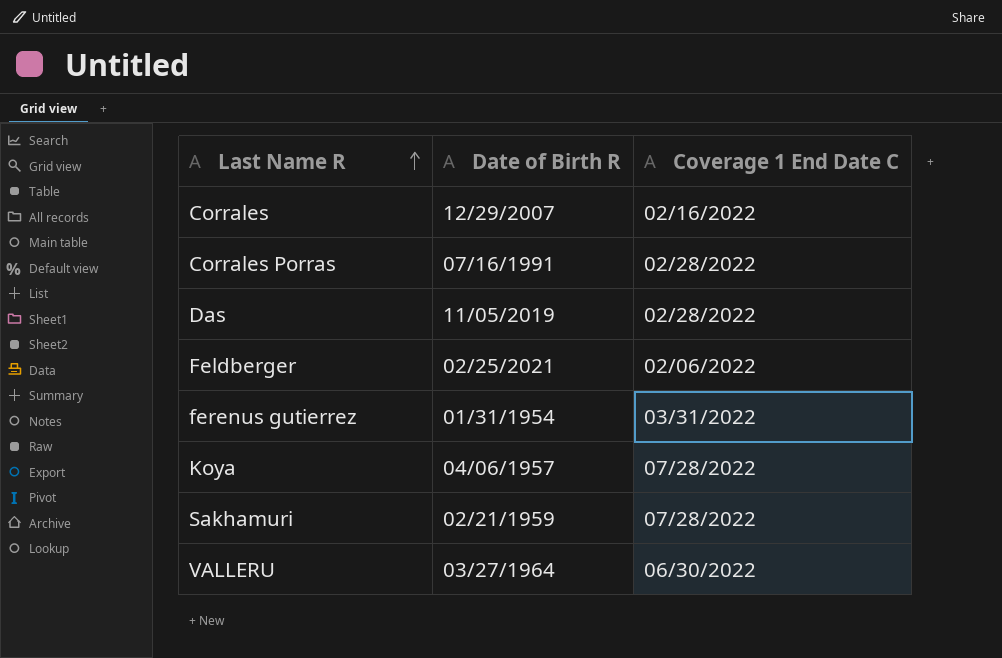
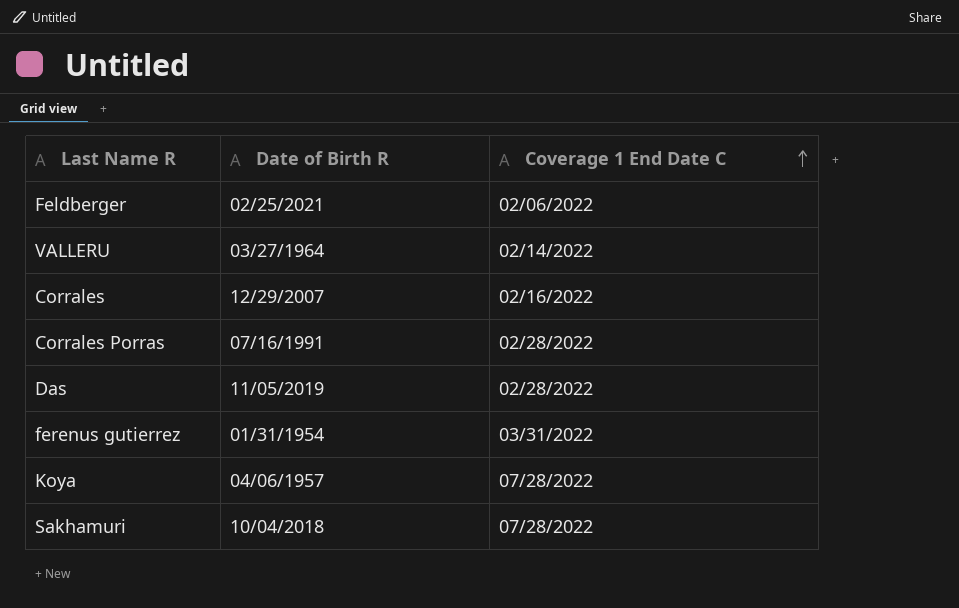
row order: Last Name R ascending -> Coverage 1 End Date C ascending
VALLERU | Coverage 1 End Date C: 06/30/2022 -> 02/14/2022
Sakhamuri | Date of Birth R: 02/21/1959 -> 10/04/2018

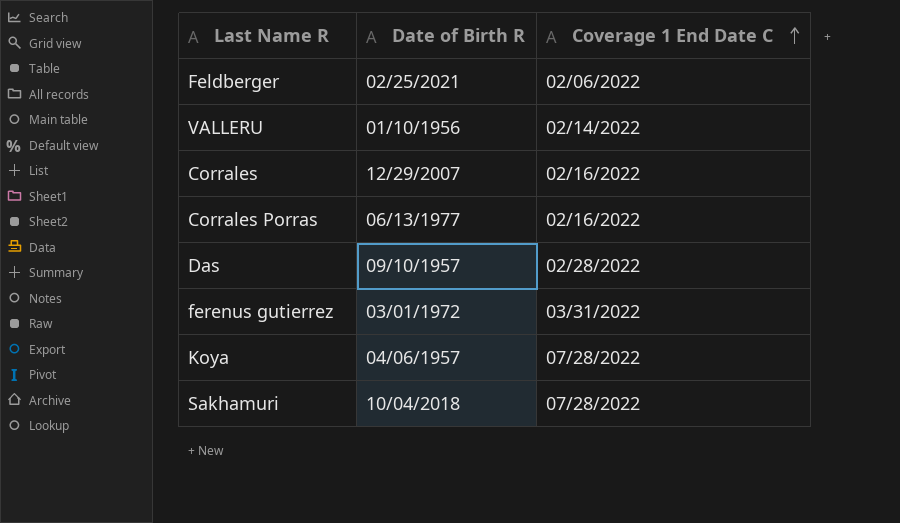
VALLERU | Date of Birth R: 03/27/1964 -> 01/10/1956
Corrales Porras | Date of Birth R: 07/16/1991 -> 06/13/1977
Corrales Porras | Coverage 1 End Date C: 02/28/2022 -> 02/16/2022
Das | Date of Birth R: 11/05/2019 -> 09/10/1957
ferenus gutierrez | Date of Birth R: 01/31/1954 -> 03/01/1972

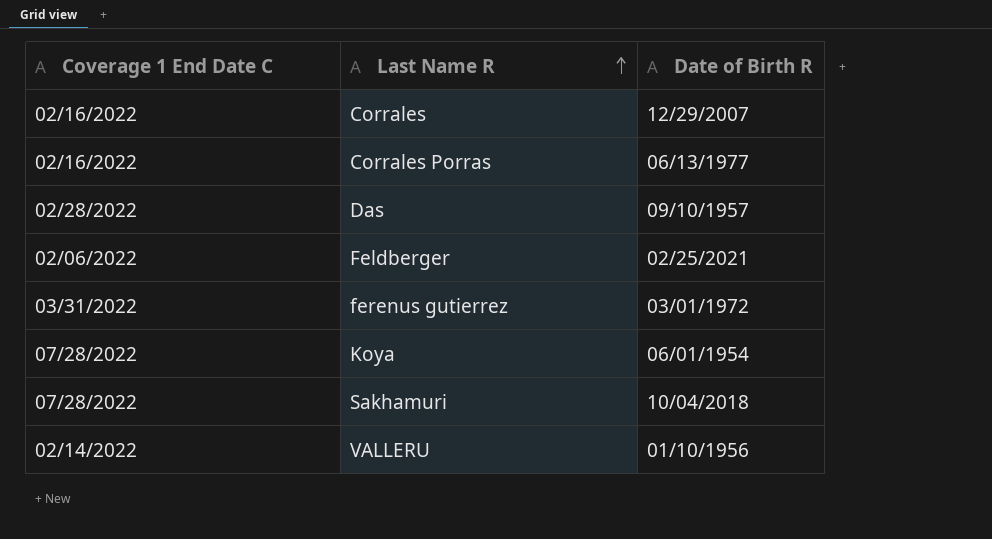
row order: Coverage 1 End Date C ascending -> Last Name R ascending
column Coverage 1 End Date C | position: 3 -> 1
Koya | Date of Birth R: 04/06/1957 -> 06/01/1954

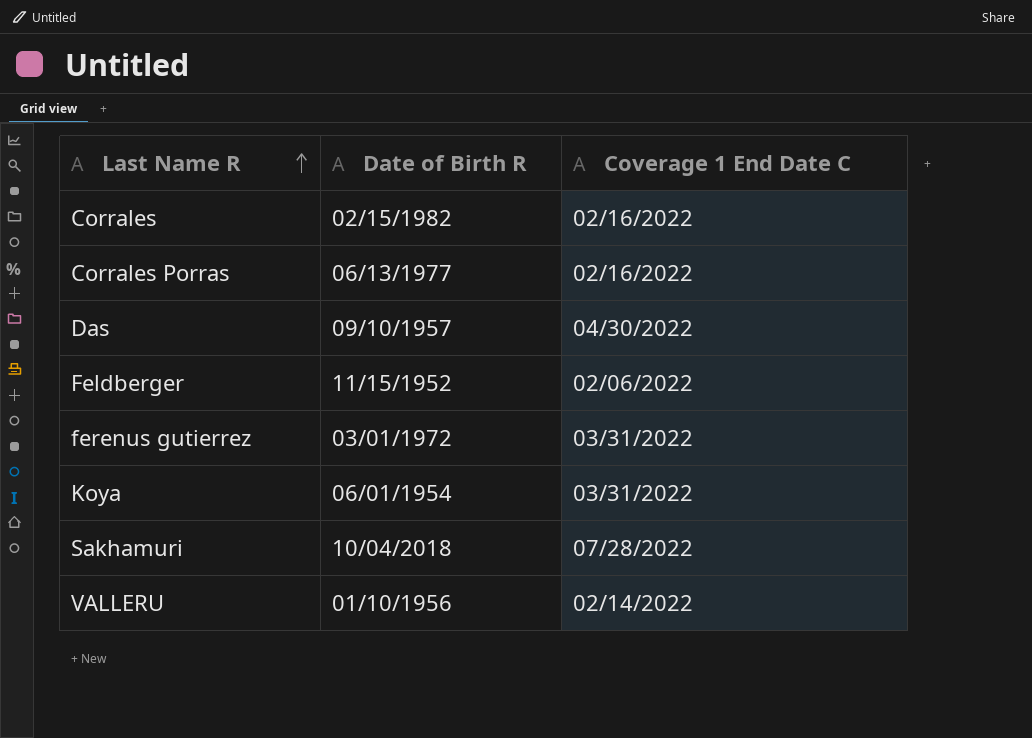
column Coverage 1 End Date C | position: 1 -> 3
Corrales | Date of Birth R: 12/29/2007 -> 02/15/1982
Das | Coverage 1 End Date C: 02/28/2022 -> 04/30/2022
Feldberger | Date of Birth R: 02/25/2021 -> 11/15/1952
Koya | Coverage 1 End Date C: 07/28/2022 -> 03/31/2022

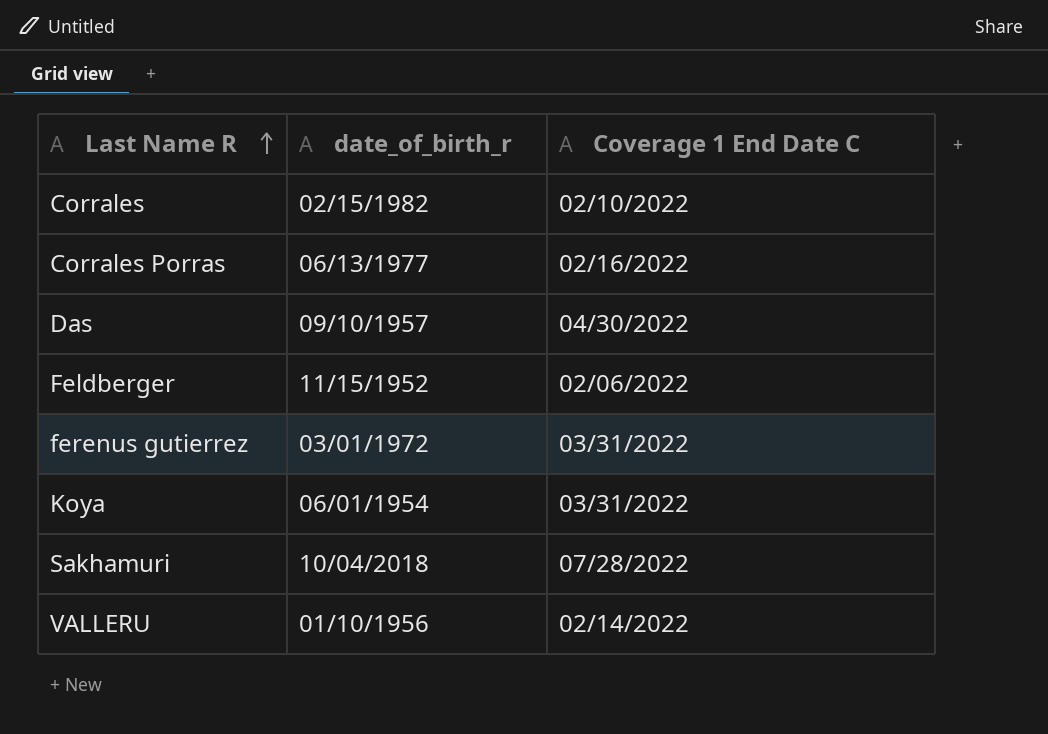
column name: Date of Birth R -> date_of_birth_r
Corrales | Coverage 1 End Date C: 02/16/2022 -> 02/10/2022

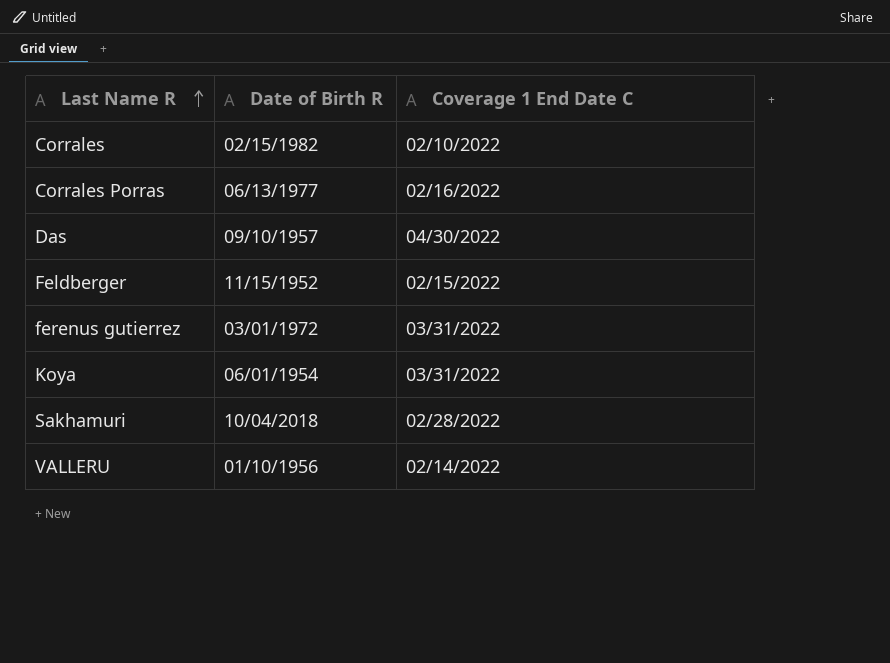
column name: date_of_birth_r -> Date of Birth R
Feldberger | Coverage 1 End Date C: 02/06/2022 -> 02/15/2022
Sakhamuri | Coverage 1 End Date C: 07/28/2022 -> 02/28/2022

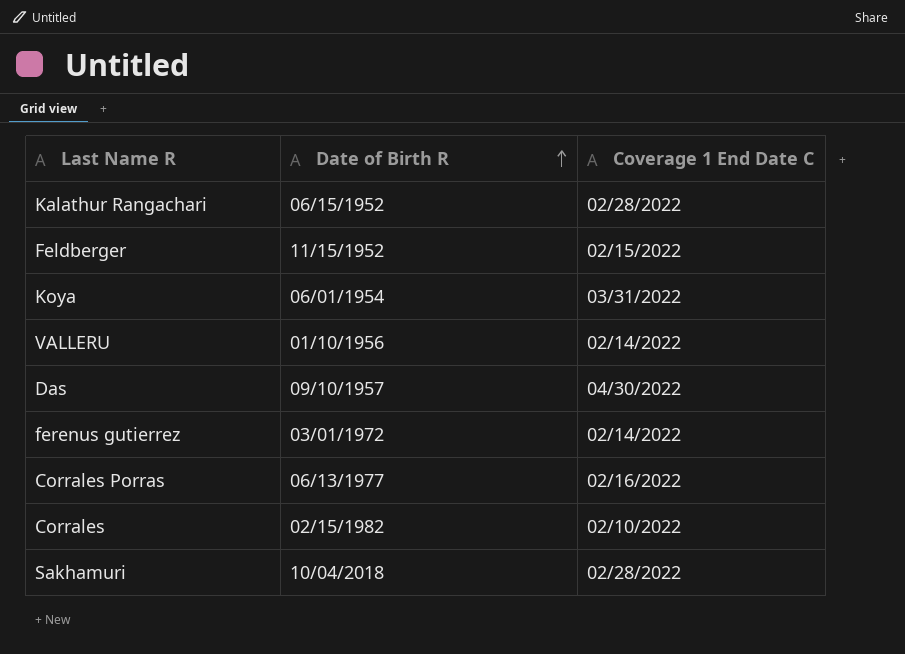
row order: Last Name R ascending -> Date of Birth R ascending
row Kalathur Rangachari: none -> 06/15/1952 | 02/28/2022
ferenus gutierrez | Coverage 1 End Date C: 03/31/2022 -> 02/14/2022

